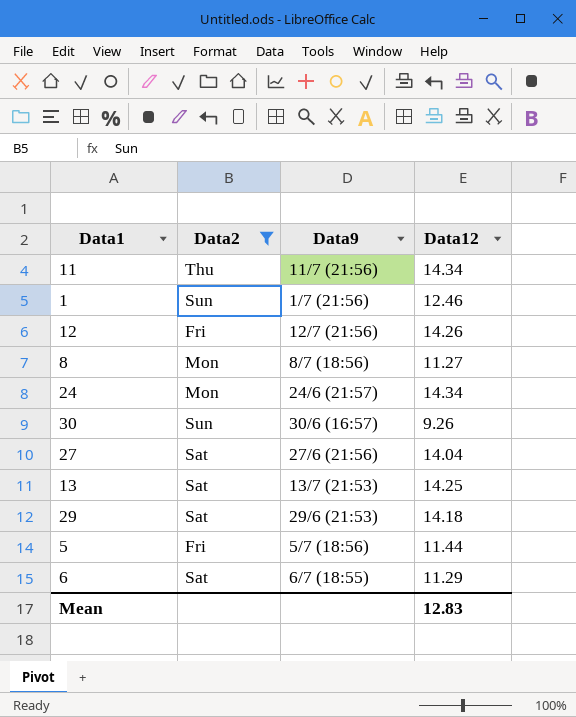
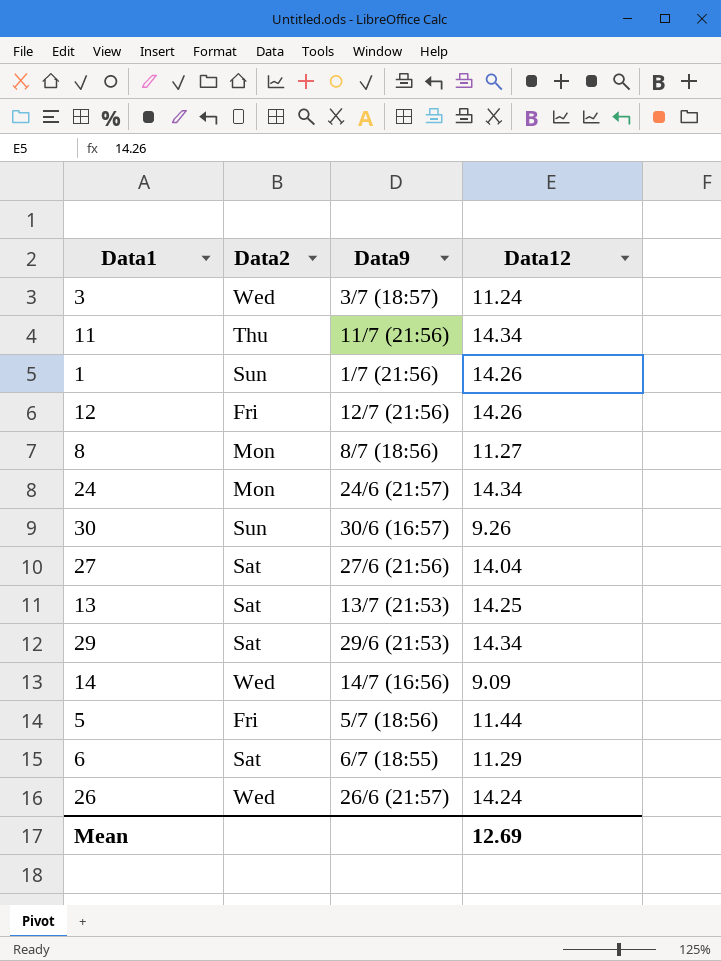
filter: Data2 != Wed -> none
1 | Data12: 12.46 -> 14.26
29 | Data12: 14.18 -> 14.34
Mean | Data12: 12.83 -> 12.69

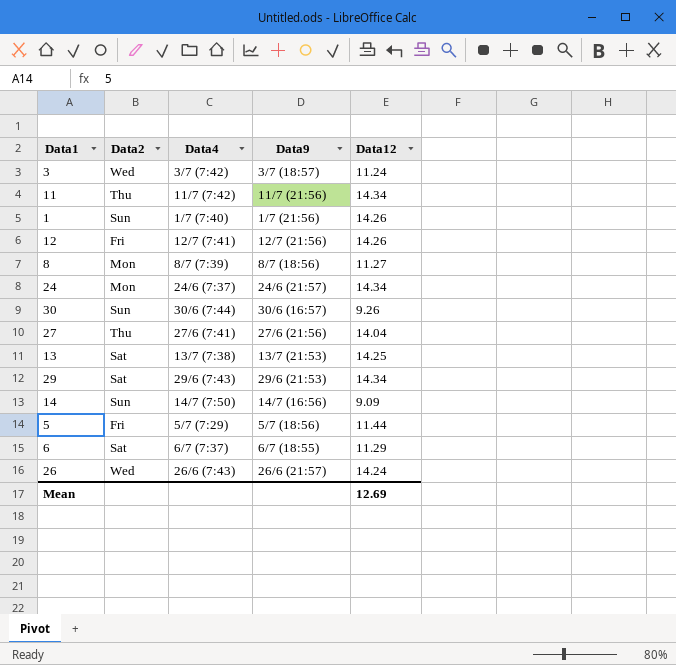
column Data4 | position: none -> 3
27 | Data2: Sat -> Thu
14 | Data2: Wed -> Sun

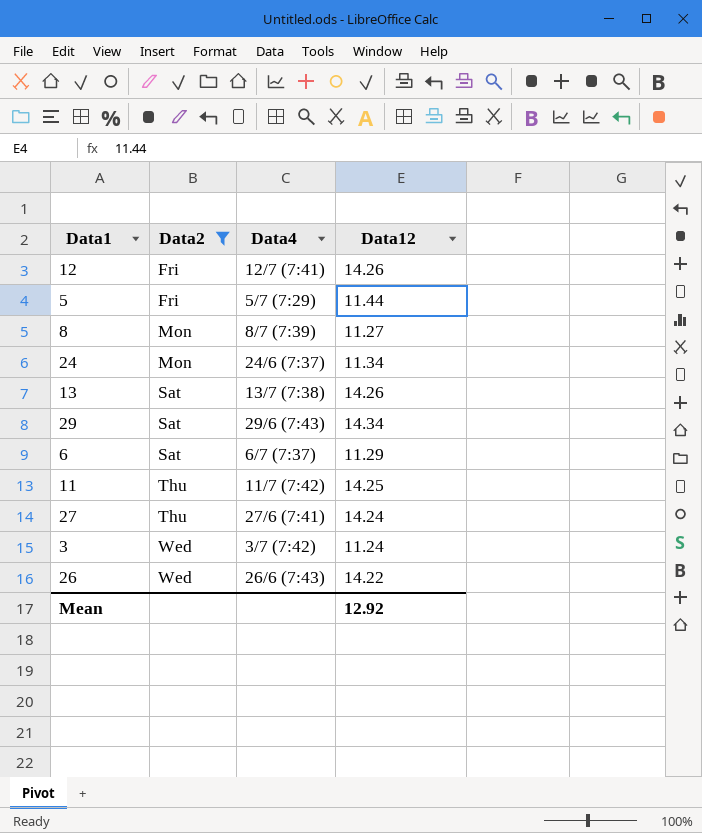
filter: none -> Data2 != Sun
row order: none -> Data2 ascending
column Data9 | position: 4 -> none
24 | Data12: 14.34 -> 11.34
13 | Data12: 14.25 -> 14.26
11 | Data12: 14.34 -> 14.25
27 | Data12: 14.04 -> 14.24
26 | Data12: 14.24 -> 14.22
Mean | Data12: 12.69 -> 12.92

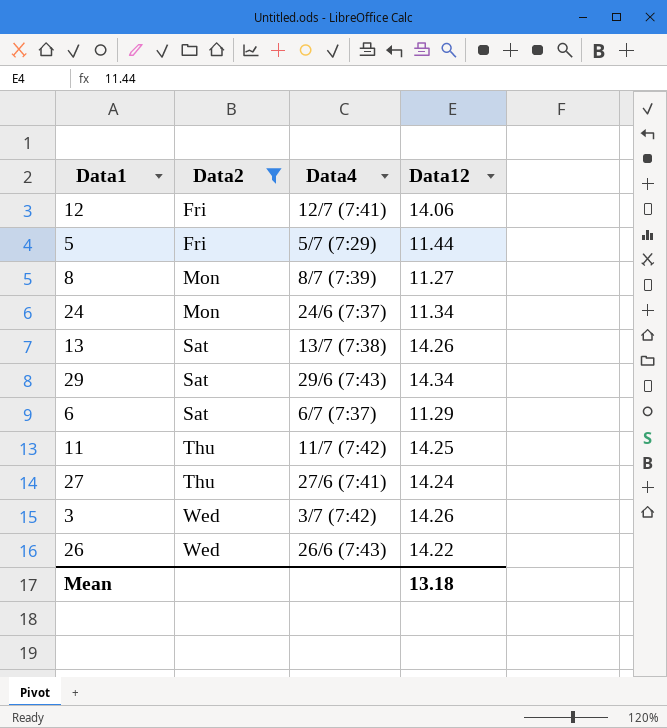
12 | Data12: 14.26 -> 14.06
3 | Data12: 11.24 -> 14.26
Mean | Data12: 12.92 -> 13.18

